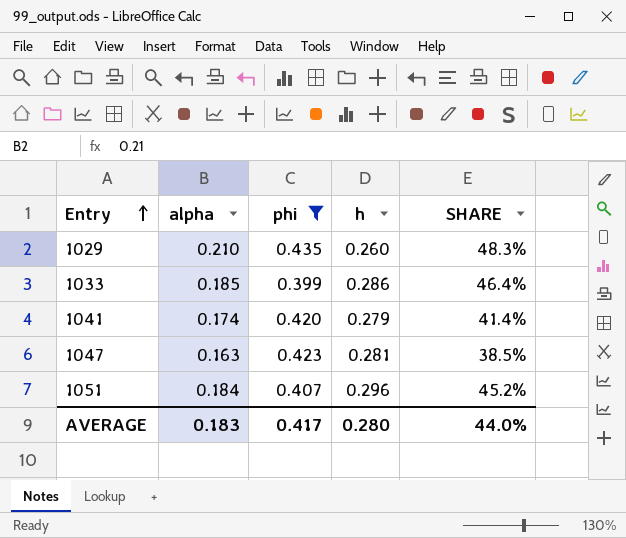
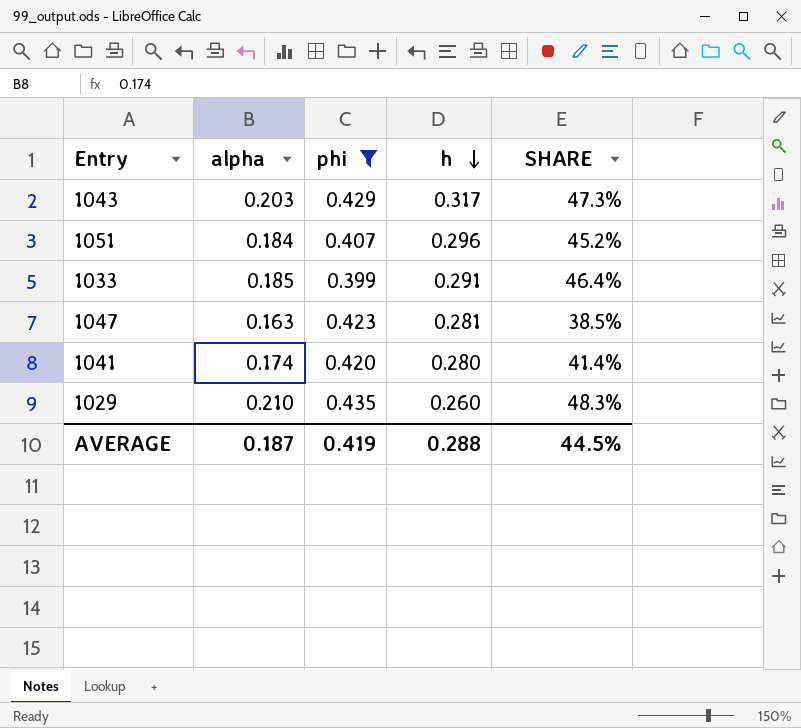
row order: Entry ascending -> h descending
row 1043: none -> 0.203 | 0.429 | 0.317 | 47.3%
1033 | h: 0.286 -> 0.291
1041 | h: 0.279 -> 0.280
AVERAGE | alpha: 0.183 -> 0.187
AVERAGE | phi: 0.417 -> 0.419
AVERAGE | h: 0.280 -> 0.288
AVERAGE | SHARE: 44.0% -> 44.5%

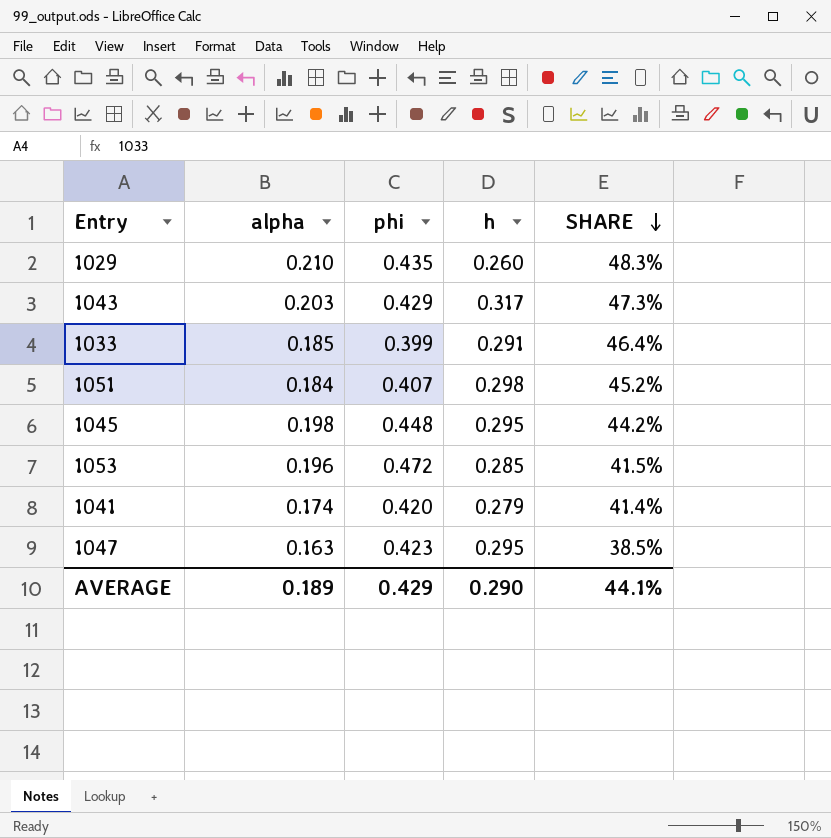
filter: phi <= 0.435 -> none
row order: h descending -> SHARE descending
1051 | h: 0.296 -> 0.298
1041 | h: 0.280 -> 0.279
1047 | h: 0.281 -> 0.295
AVERAGE | alpha: 0.187 -> 0.189
AVERAGE | phi: 0.419 -> 0.429
AVERAGE | h: 0.288 -> 0.290
AVERAGE | SHARE: 44.5% -> 44.1%

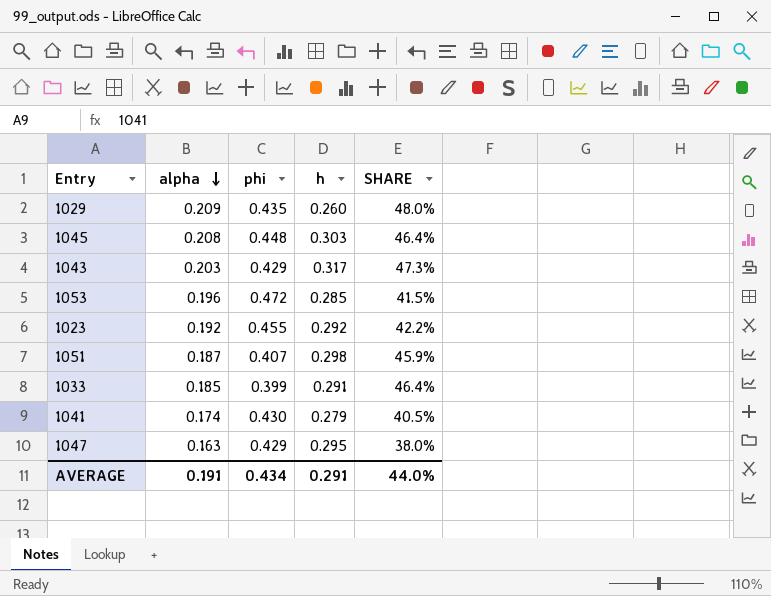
row order: SHARE descending -> alpha descending
1029 | alpha: 0.210 -> 0.209
1029 | SHARE: 48.3% -> 48.0%
1045 | alpha: 0.198 -> 0.208
1045 | h: 0.295 -> 0.303
1045 | SHARE: 44.2% -> 46.4%
row 1023: none -> 0.192 | 0.455 | 0.292 | 42.2%
1051 | alpha: 0.184 -> 0.187
1051 | SHARE: 45.2% -> 45.9%
1041 | phi: 0.420 -> 0.430
1041 | SHARE: 41.4% -> 40.5%
1047 | phi: 0.423 -> 0.429
1047 | SHARE: 38.5% -> 38.0%
AVERAGE | alpha: 0.189 -> 0.191
AVERAGE | phi: 0.429 -> 0.434
AVERAGE | h: 0.290 -> 0.291
AVERAGE | SHARE: 44.1% -> 44.0%

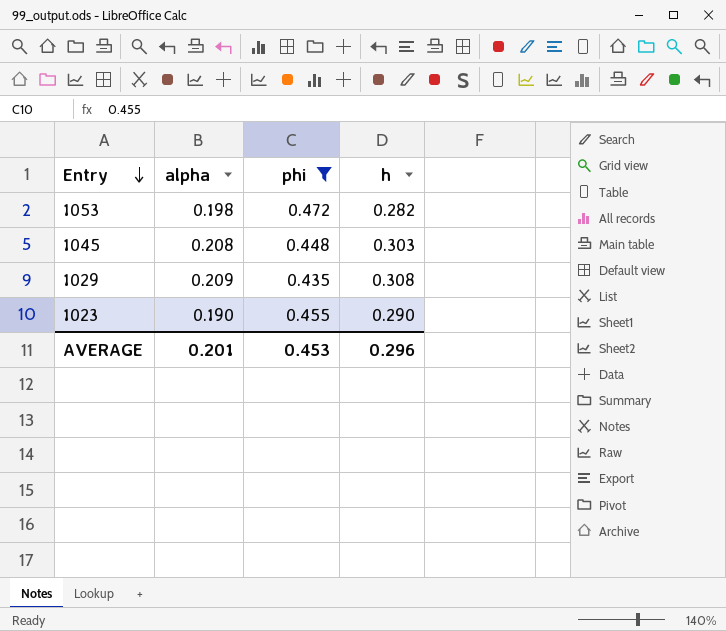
filter: none -> phi >= 0.435
row order: alpha descending -> Entry descending
column SHARE | formula: [alpha] / [phi] -> none
1053 | alpha: 0.196 -> 0.198
1053 | h: 0.285 -> 0.282
1029 | h: 0.260 -> 0.308
1023 | alpha: 0.192 -> 0.190
1023 | h: 0.292 -> 0.290
AVERAGE | alpha: 0.191 -> 0.201
AVERAGE | phi: 0.434 -> 0.453
AVERAGE | h: 0.291 -> 0.296

